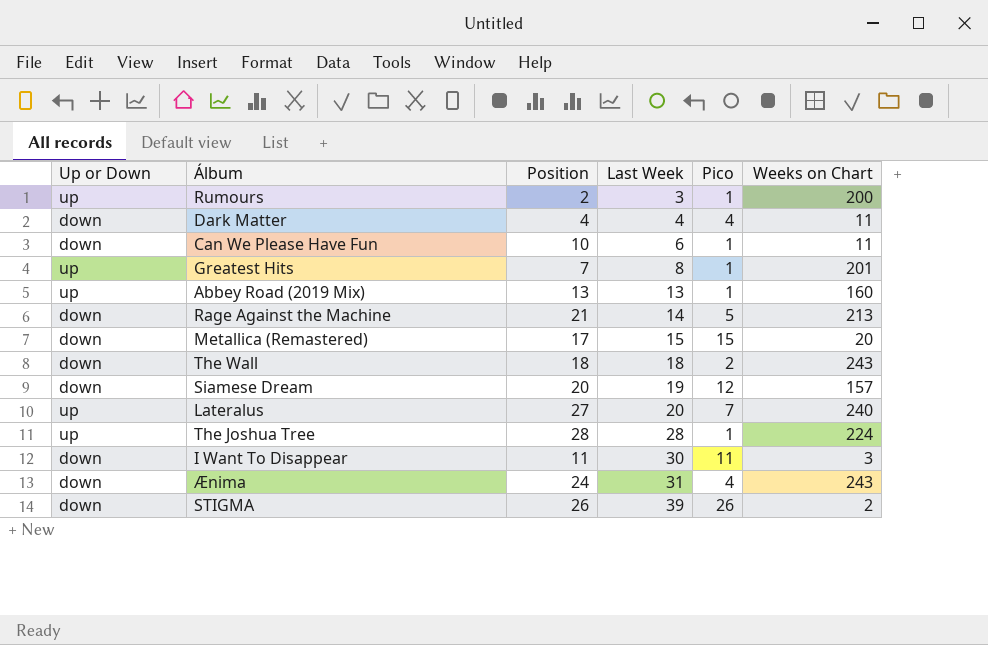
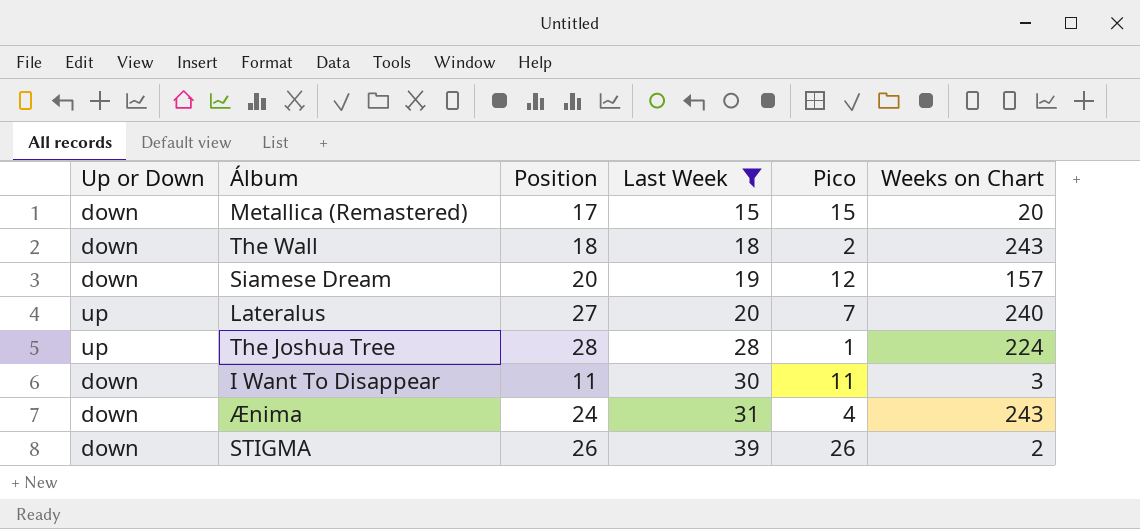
filter: none -> Last Week >= 15

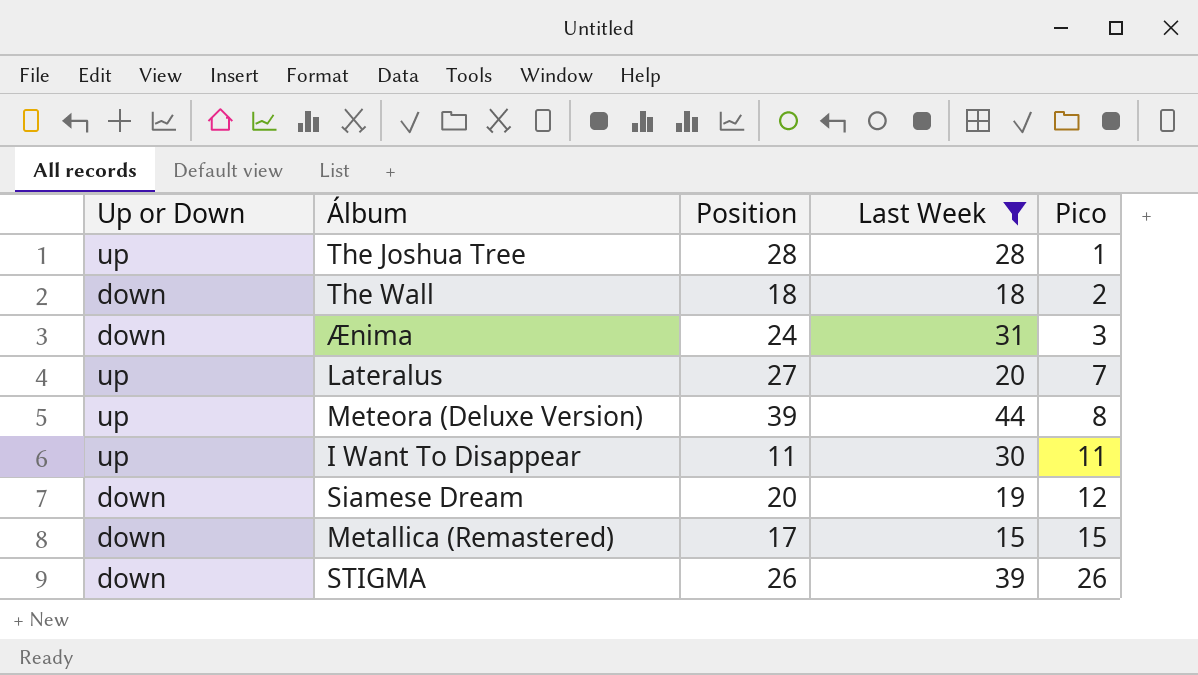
row order: Last Week ascending -> Pico ascending
column Weeks on Chart | position: 6 -> none
Ænima | Pico: 4 -> 3
row Meteora (Deluxe Version): none -> up | 39 | 44 | 8
I Want To Disappear | Up or Down: down -> up

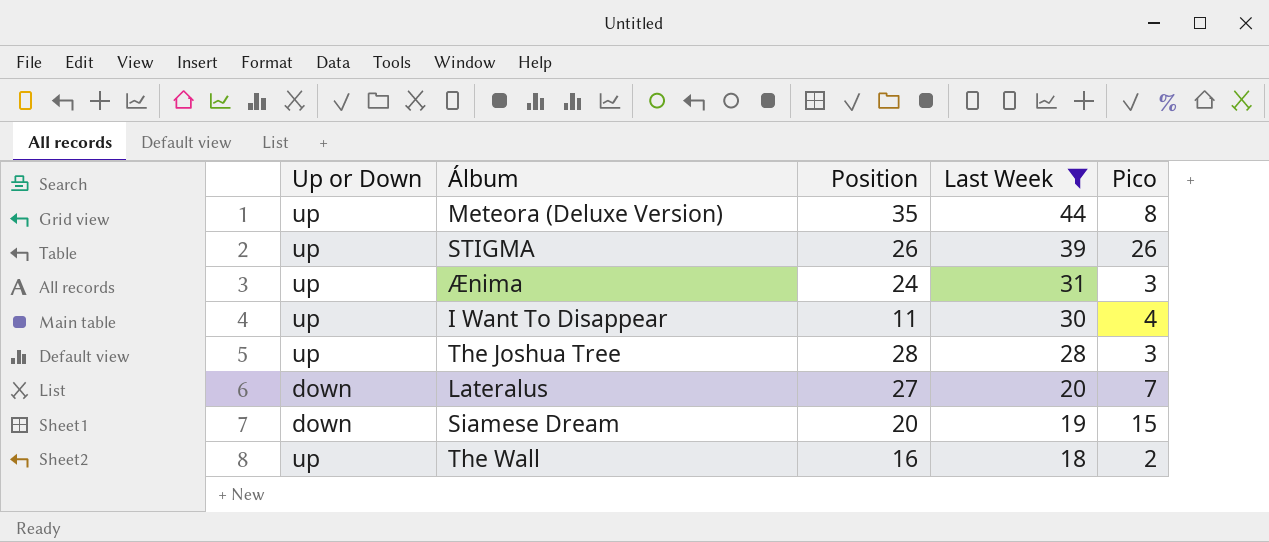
row order: Pico ascending -> Last Week descending
row Metallica (Remastered): down | 17 | 15 | 15 -> none
Meteora (Deluxe Version) | Position: 39 -> 35
STIGMA | Up or Down: down -> up
Ænima | Up or Down: down -> up
I Want To Disappear | Pico: 11 -> 4
The Joshua Tree | Pico: 1 -> 3
Lateralus | Up or Down: up -> down
Siamese Dream | Pico: 12 -> 15
The Wall | Up or Down: down -> up
The Wall | Position: 18 -> 16

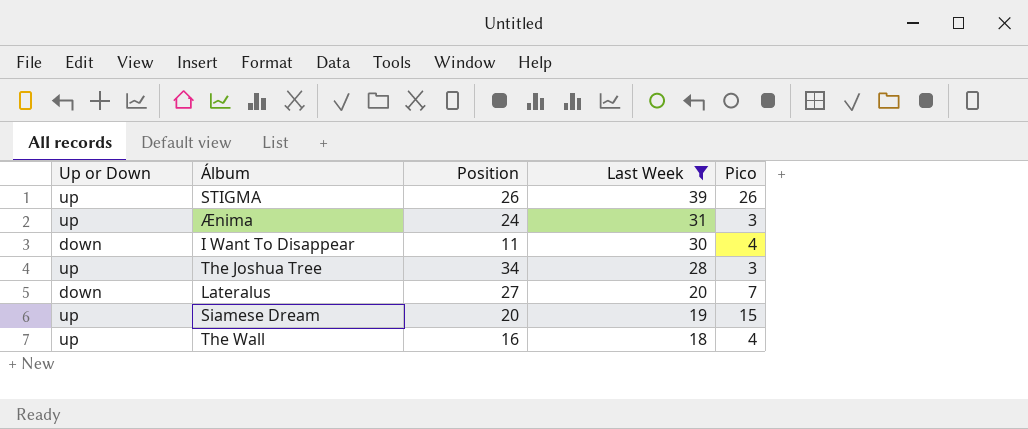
row Meteora (Deluxe Version): up | 35 | 44 | 8 -> none
I Want To Disappear | Up or Down: up -> down
The Joshua Tree | Position: 28 -> 34
Siamese Dream | Up or Down: down -> up
The Wall | Pico: 2 -> 4

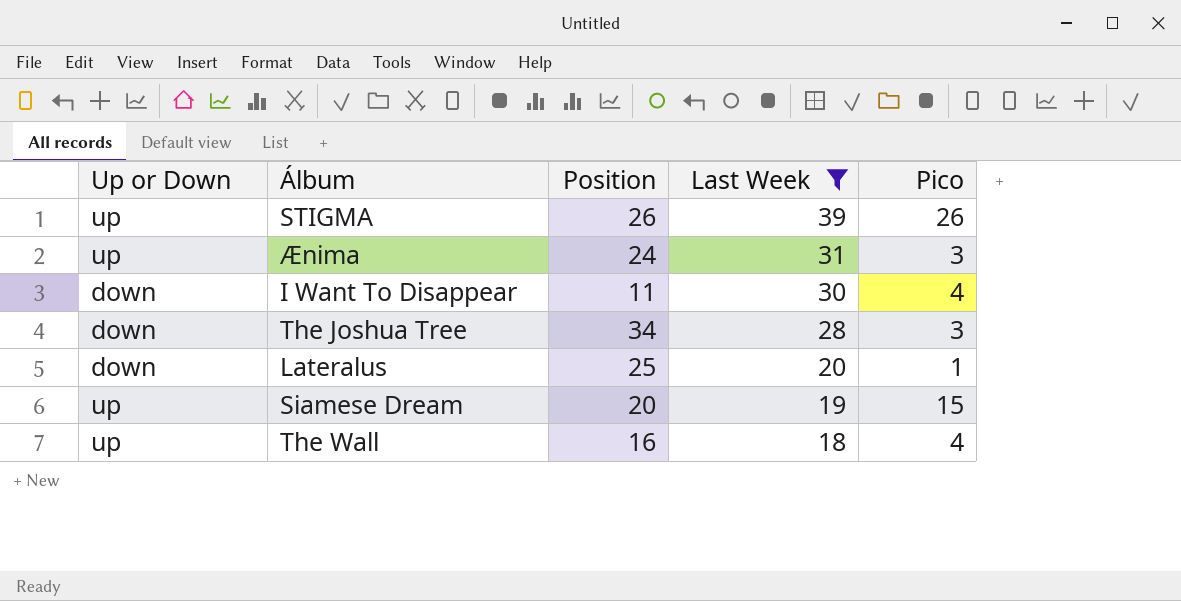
The Joshua Tree | Up or Down: up -> down
Lateralus | Position: 27 -> 25
Lateralus | Pico: 7 -> 1

